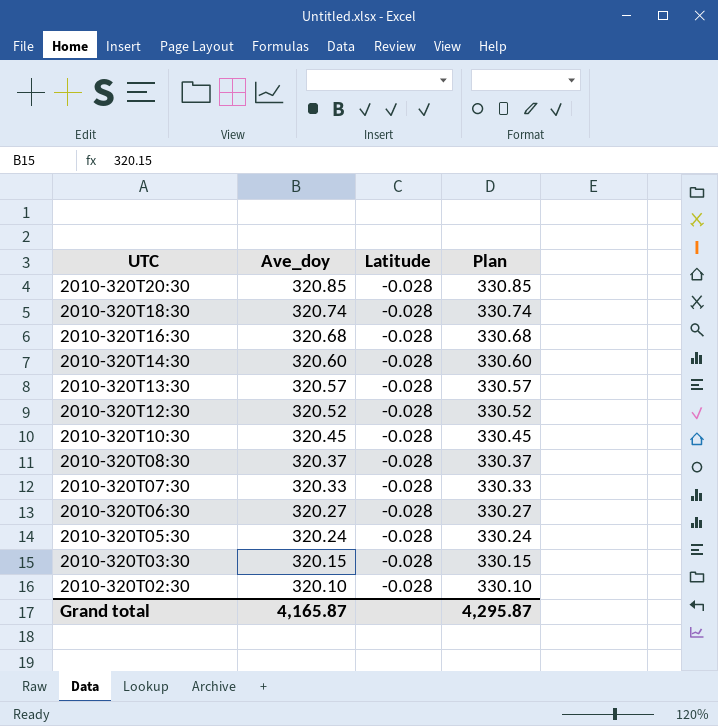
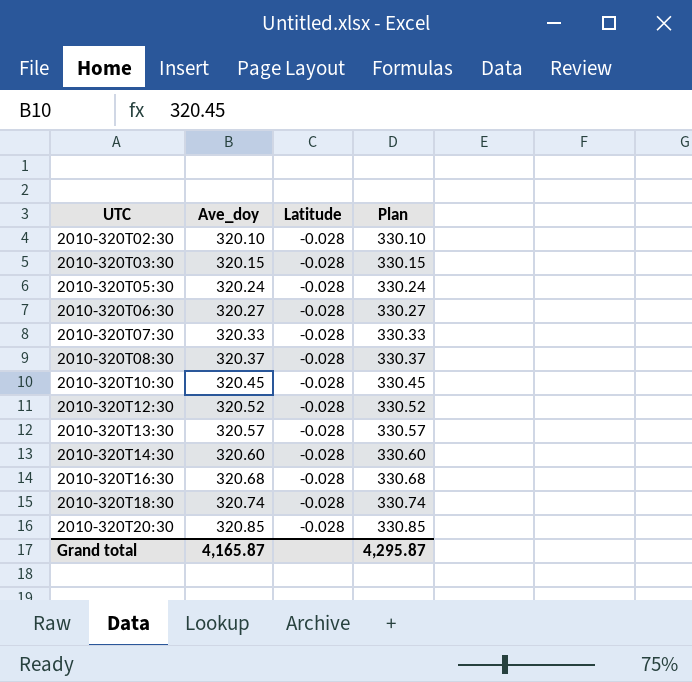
row order: UTC descending -> UTC ascending

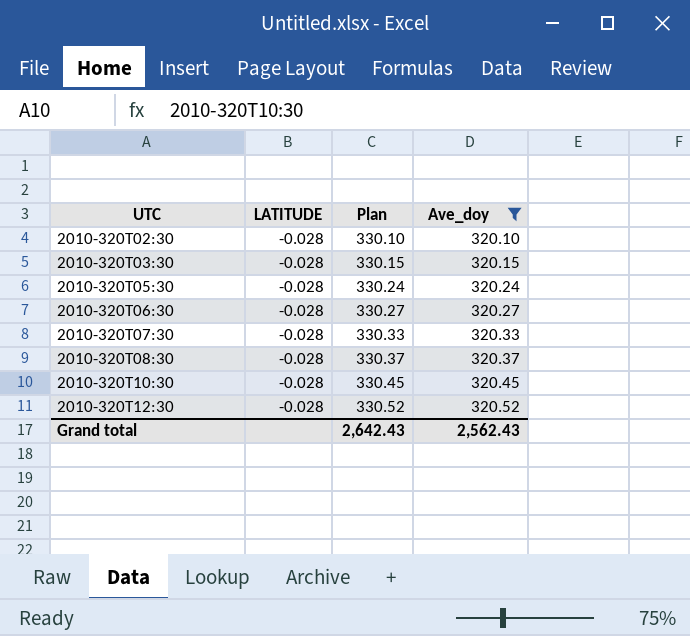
filter: none -> Ave_doy <= 320.52
column name: Latitude -> LATITUDE
column Ave_doy | position: 2 -> 4
Grand total | Plan: 4,295.87 -> 2,642.43
Grand total | Ave_doy: 4,165.87 -> 2,562.43

